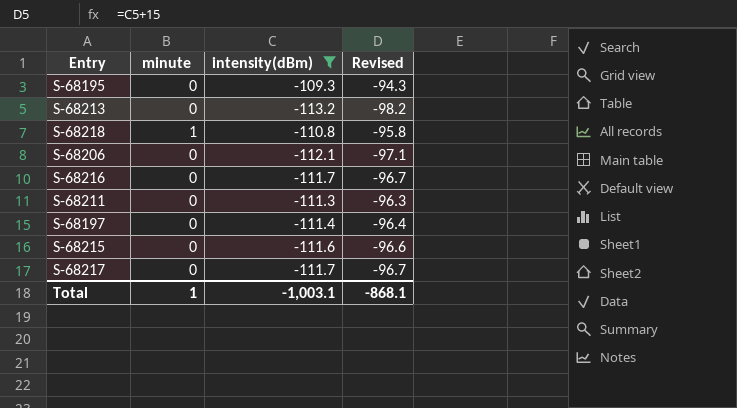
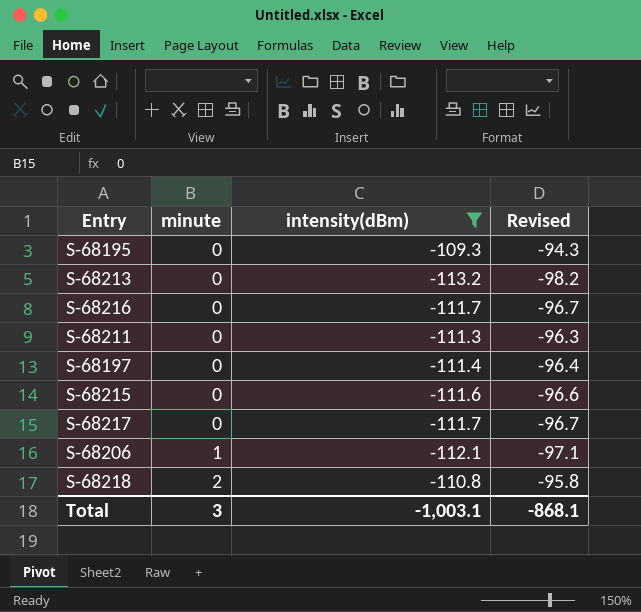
row order: none -> minute ascending
S-68206 | minute: 0 -> 1
S-68218 | minute: 1 -> 2
Total | minute: 1 -> 3

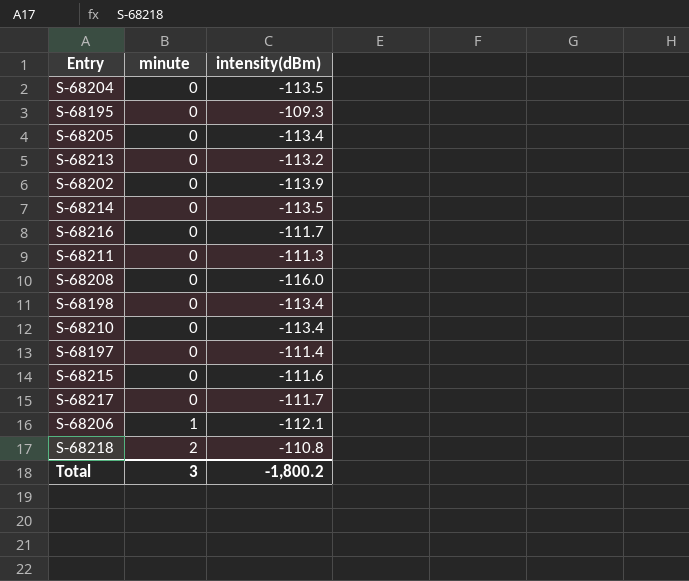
filter: intensity(dBm) >= -113.2 -> none
column Revised | formula: [intensity(dBm)] + 15 -> none
Total | intensity(dBm): -1,003.1 -> -1,800.2

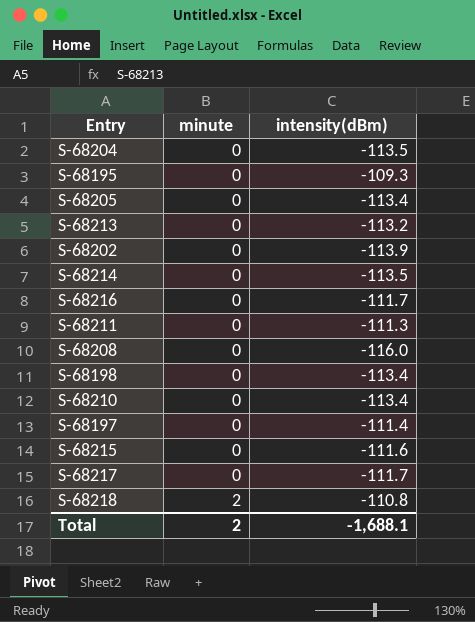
row S-68206: 1 | -112.1 -> none
Total | minute: 3 -> 2
Total | intensity(dBm): -1,800.2 -> -1,688.1

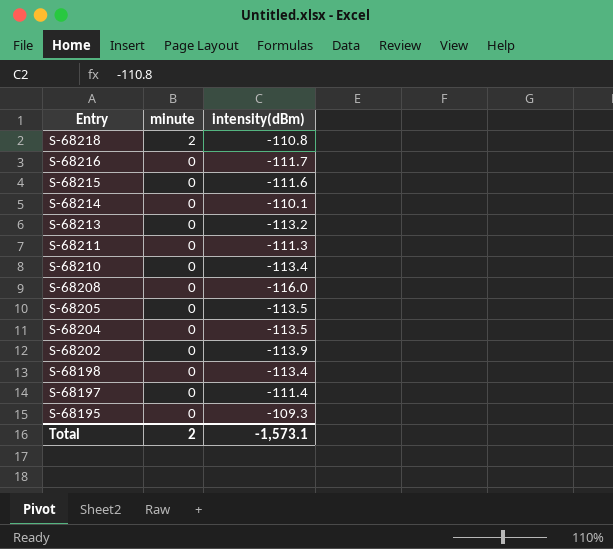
row order: minute ascending -> Entry descending
row S-68217: 0 | -111.7 -> none
S-68214 | intensity(dBm): -113.5 -> -110.1
S-68205 | intensity(dBm): -113.4 -> -113.5
Total | intensity(dBm): -1,688.1 -> -1,573.1

